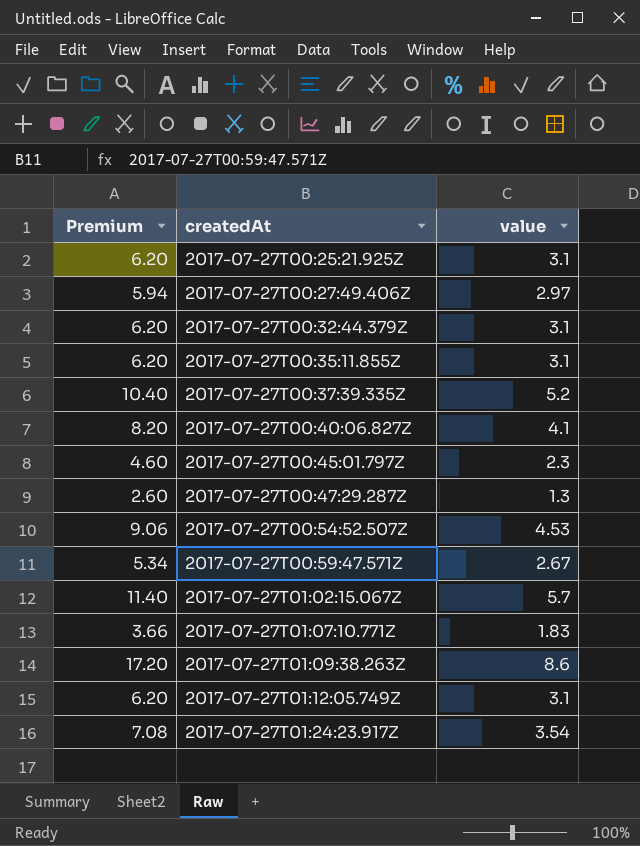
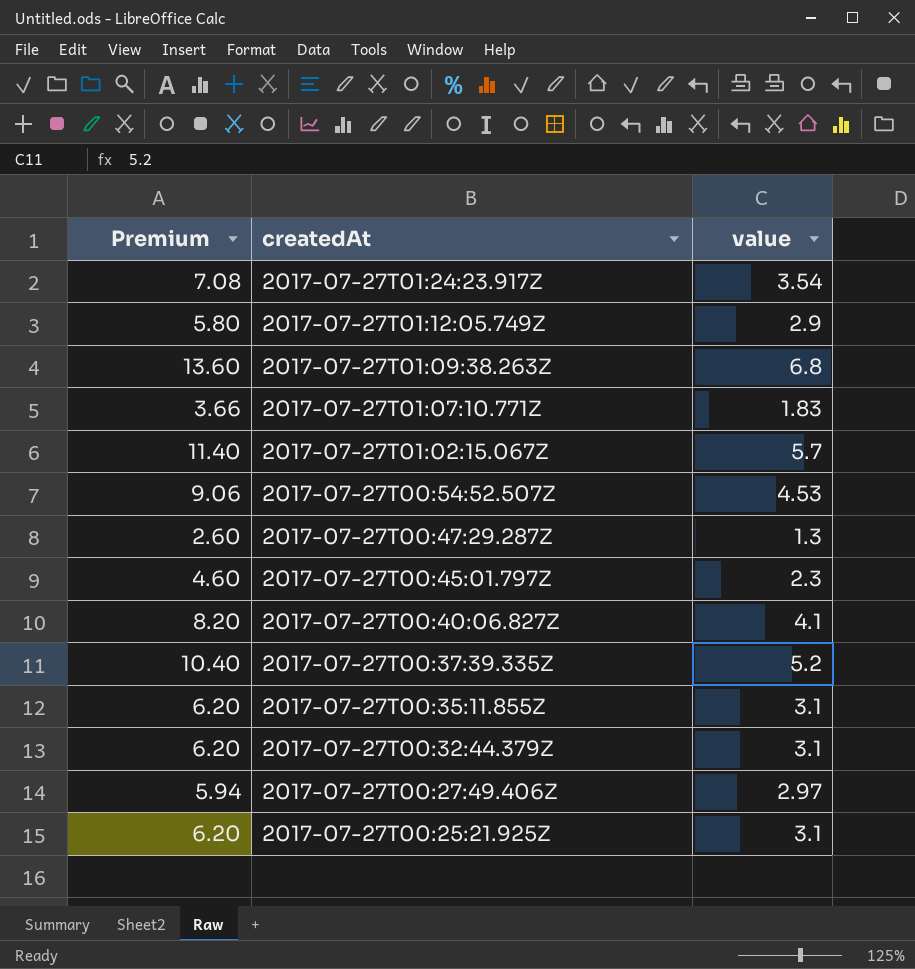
row order: createdAt ascending -> createdAt descending
row 2017-07-27T00:59:47.571Z: 5.34 | 2.67 -> none
2017-07-27T01:12:05.749Z | Premium: 6.20 -> 5.80
2017-07-27T01:12:05.749Z | value: 3.1 -> 2.9
2017-07-27T01:09:38.263Z | Premium: 17.20 -> 13.60
2017-07-27T01:09:38.263Z | value: 8.6 -> 6.8

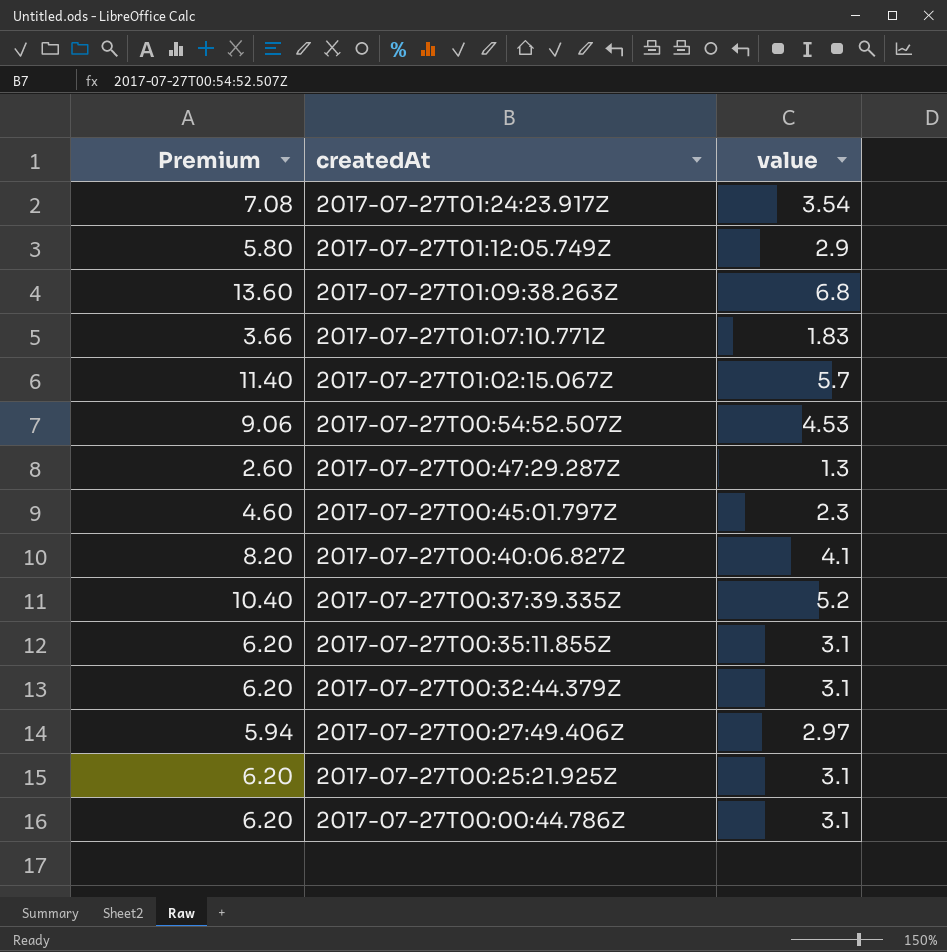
row 2017-07-27T00:00:44.786Z: none -> 6.20 | 3.1

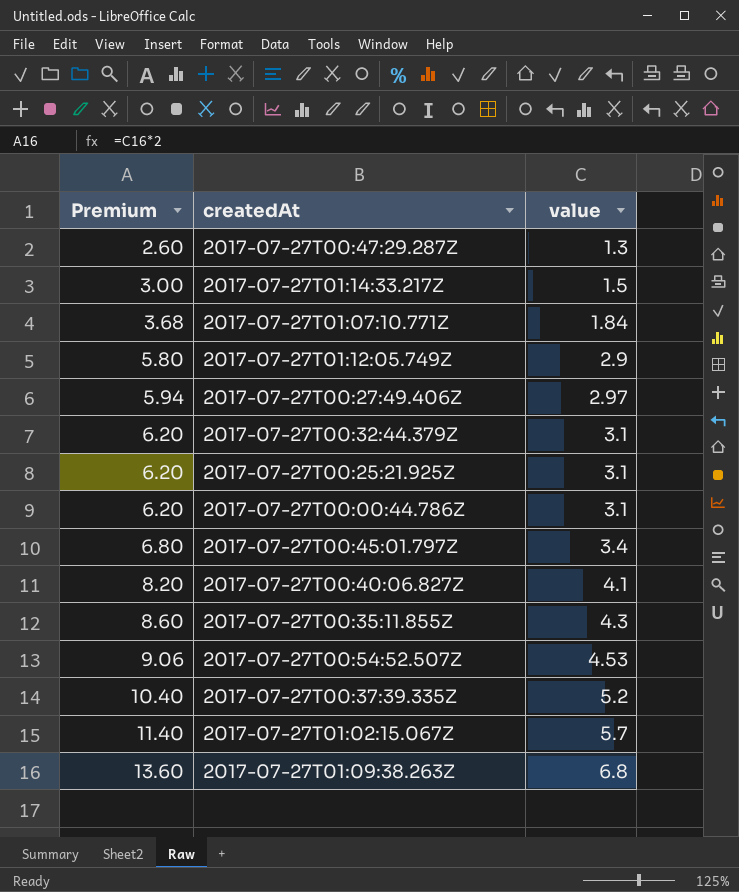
row order: createdAt descending -> Premium ascending
row 2017-07-27T01:24:23.917Z: 7.08 | 3.54 -> none
row 2017-07-27T01:14:33.217Z: none -> 3.00 | 1.5
2017-07-27T01:07:10.771Z | Premium: 3.66 -> 3.68
2017-07-27T01:07:10.771Z | value: 1.83 -> 1.84
2017-07-27T00:45:01.797Z | Premium: 4.60 -> 6.80
2017-07-27T00:45:01.797Z | value: 2.3 -> 3.4
2017-07-27T00:35:11.855Z | Premium: 6.20 -> 8.60
2017-07-27T00:35:11.855Z | value: 3.1 -> 4.3

